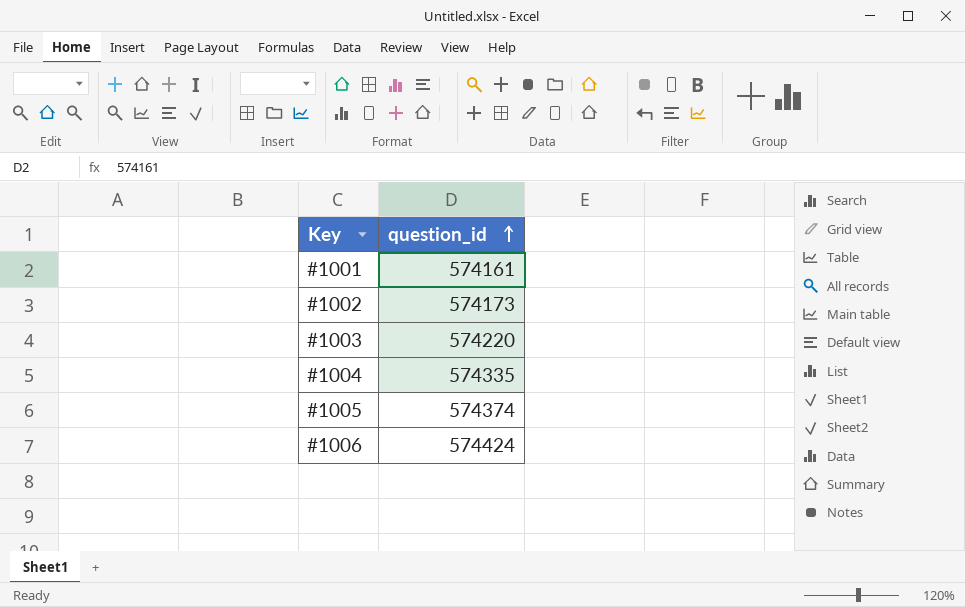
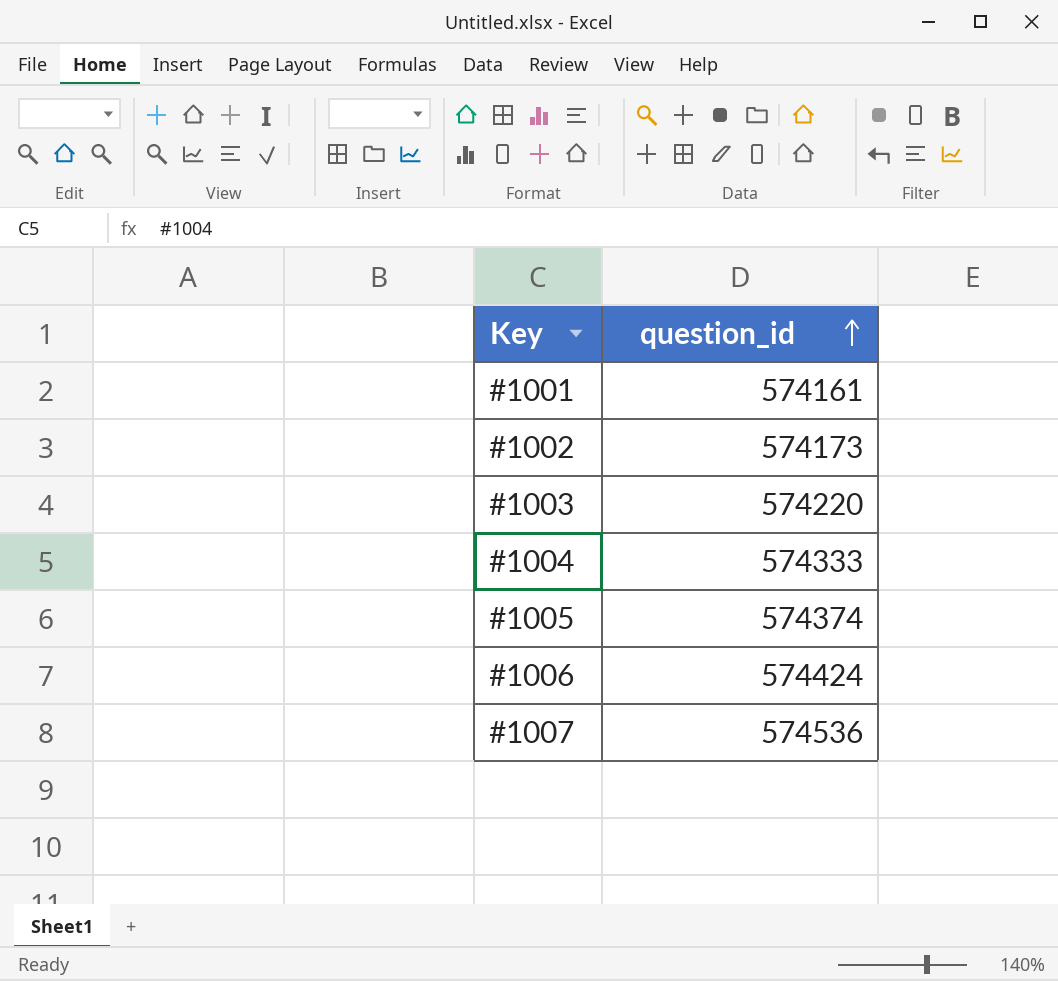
#1004 | question_id: 574335 -> 574333
row #1007: none -> 574536

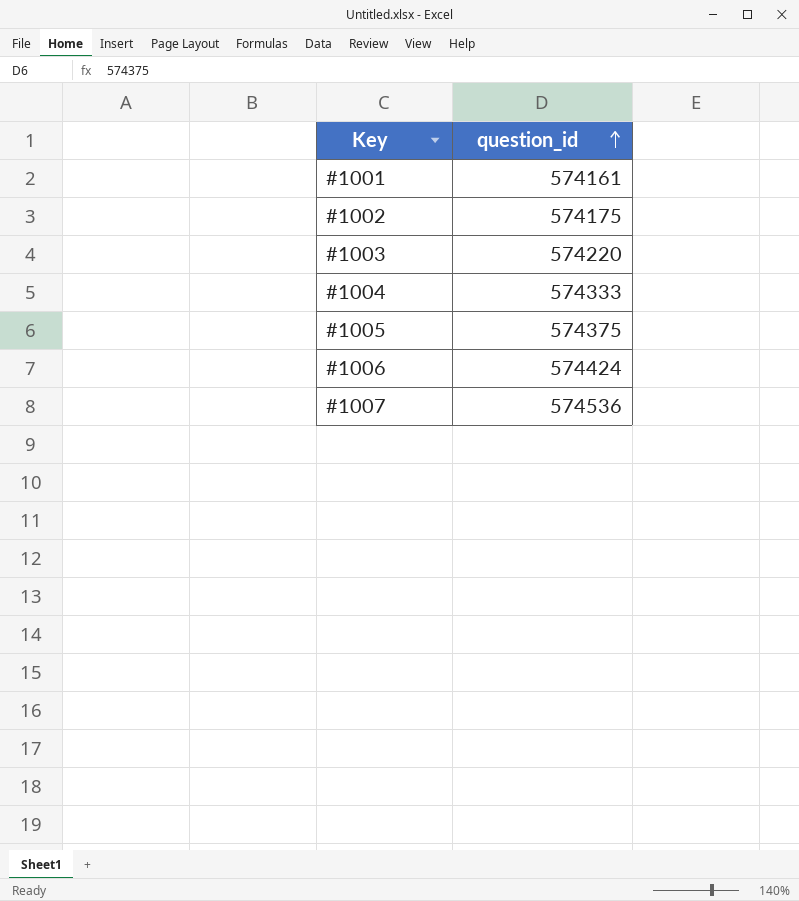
#1002 | question_id: 574173 -> 574175
#1005 | question_id: 574374 -> 574375

